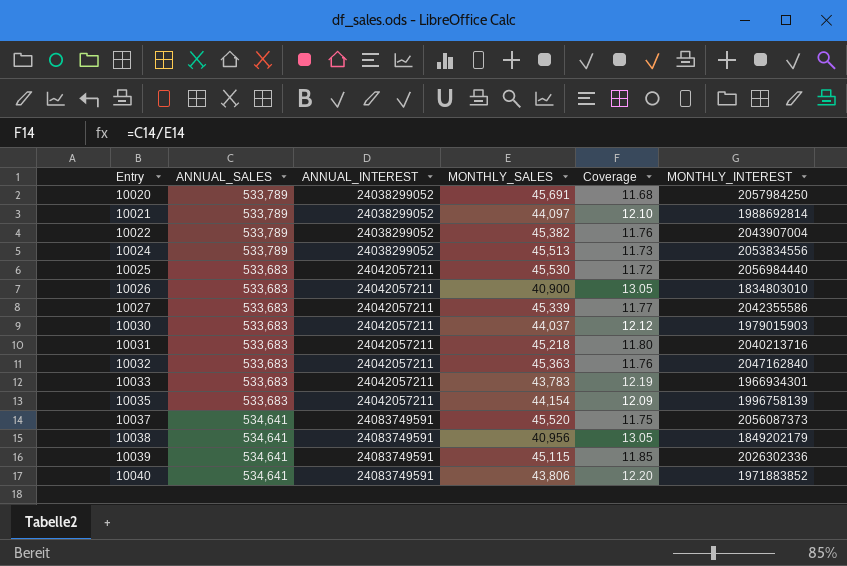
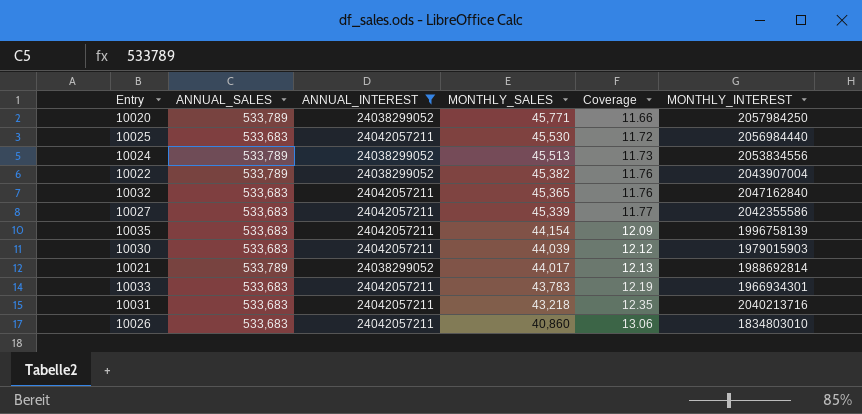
filter: none -> ANNUAL_INTEREST != 24083749591
row order: Entry ascending -> MONTHLY_SALES descending
10020 | MONTHLY_SALES: 45,691 -> 45,771
10020 | Coverage: 11.68 -> 11.66
10032 | MONTHLY_SALES: 45,363 -> 45,365
10030 | MONTHLY_SALES: 44,037 -> 44,039
10021 | MONTHLY_SALES: 44,097 -> 44,017
10021 | Coverage: 12.10 -> 12.13
10031 | MONTHLY_SALES: 45,218 -> 43,218
10031 | Coverage: 11.80 -> 12.35
10026 | MONTHLY_SALES: 40,900 -> 40,860
10026 | Coverage: 13.05 -> 13.06

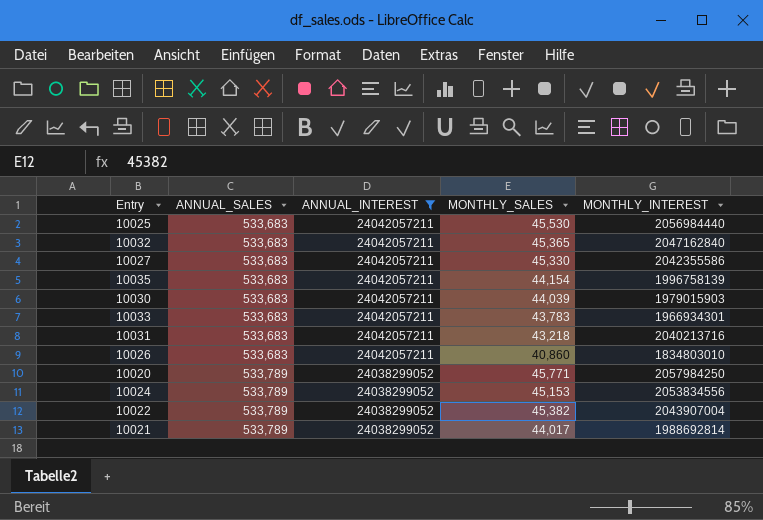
row order: MONTHLY_SALES descending -> ANNUAL_SALES ascending
column Coverage | formula: [ANNUAL_SALES] / [MONTHLY_SALES] -> none
10027 | MONTHLY_SALES: 45,339 -> 45,330
10024 | MONTHLY_SALES: 45,513 -> 45,153

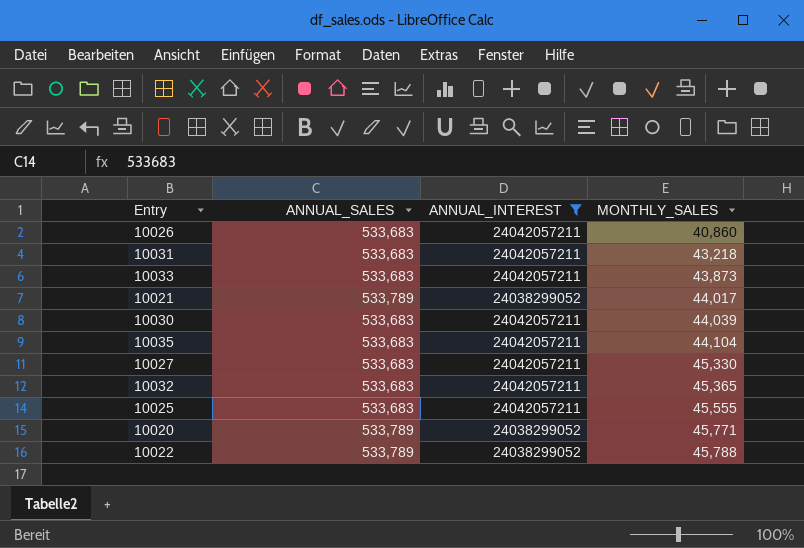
row order: ANNUAL_SALES ascending -> MONTHLY_SALES ascending
column MONTHLY_INTEREST | position: 5 -> none
row 10024: 533,789 | 24038299052 | 45,153 | 2053834556 -> none
10033 | MONTHLY_SALES: 43,783 -> 43,873
10035 | MONTHLY_SALES: 44,154 -> 44,104
10025 | MONTHLY_SALES: 45,530 -> 45,555
10022 | MONTHLY_SALES: 45,382 -> 45,788

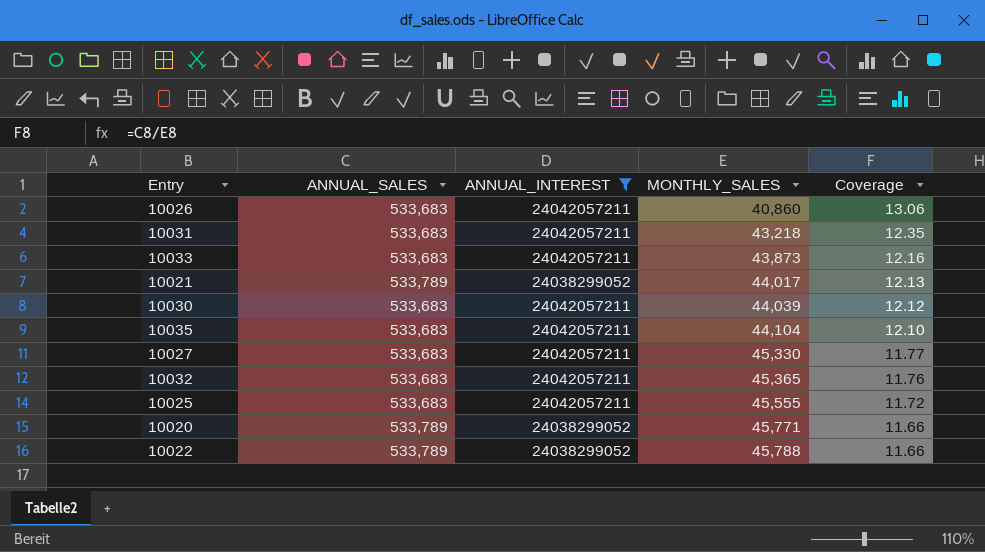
column Coverage | formula: none -> [ANNUAL_SALES] / [MONTHLY_SALES]

